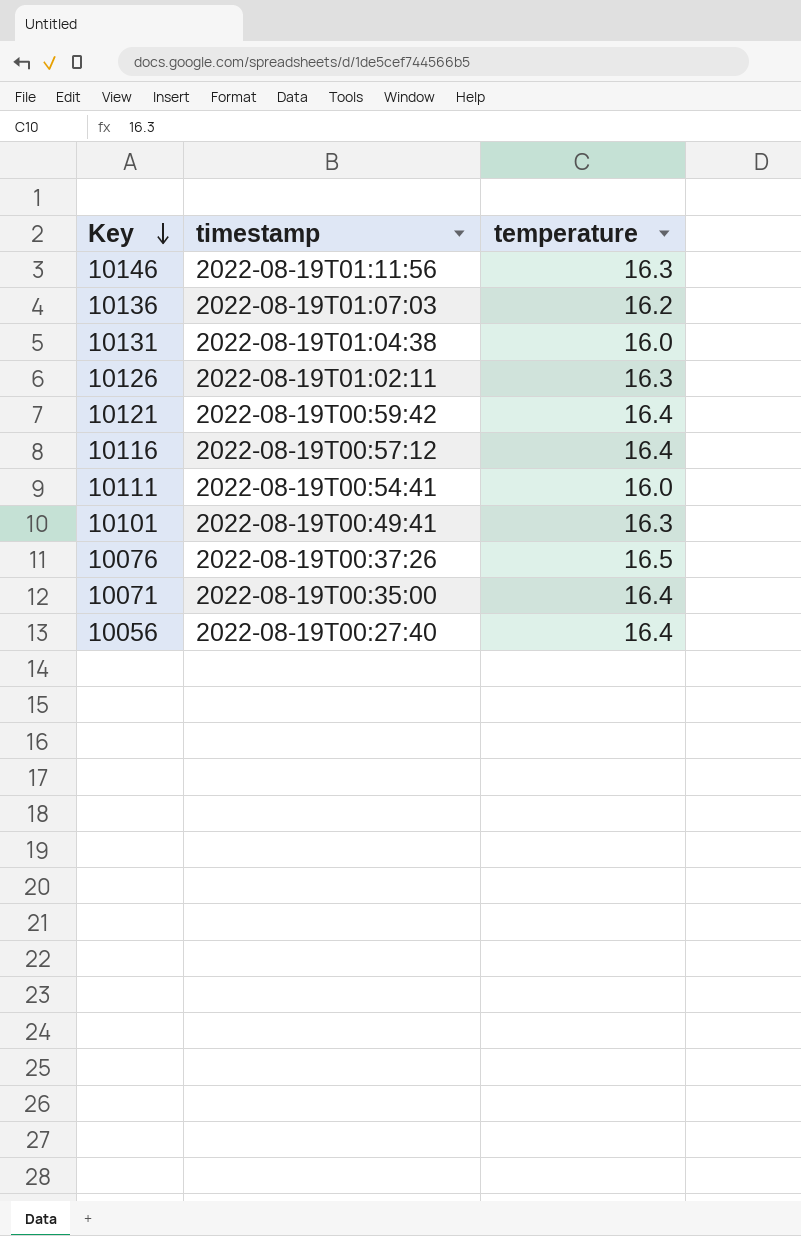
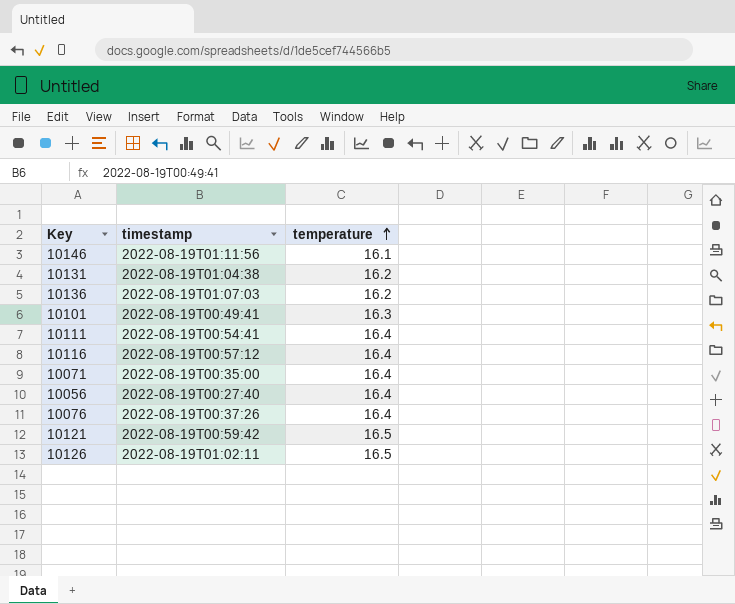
row order: Key descending -> temperature ascending
10146 | temperature: 16.3 -> 16.1
10131 | temperature: 16.0 -> 16.2
10111 | temperature: 16.0 -> 16.4
10076 | temperature: 16.5 -> 16.4
10121 | temperature: 16.4 -> 16.5
10126 | temperature: 16.3 -> 16.5

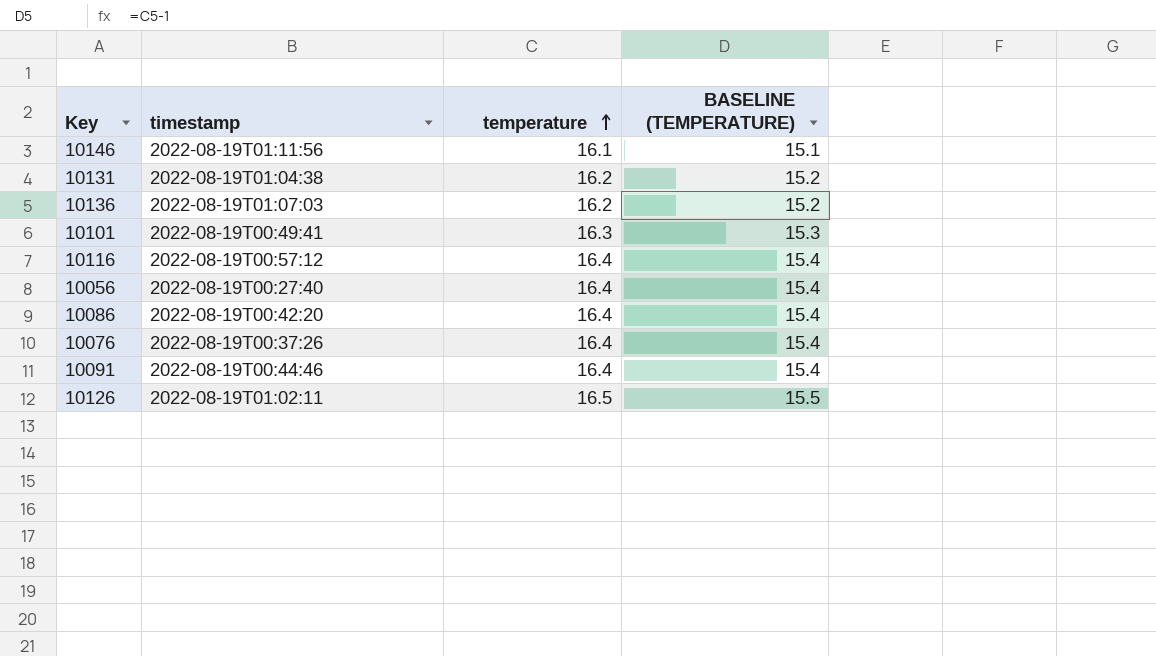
column BASELINE (TEMPERATURE) | formula: none -> [temperature] - 1
row 10111: 2022-08-19T00:54:41 | 16.4 -> none
row 10071: 2022-08-19T00:35:00 | 16.4 -> none
row 10121: 2022-08-19T00:59:42 | 16.5 -> none
row 10086: none -> 2022-08-19T00:42:20 | 16.4 | 15.4
row 10091: none -> 2022-08-19T00:44:46 | 16.4 | 15.4

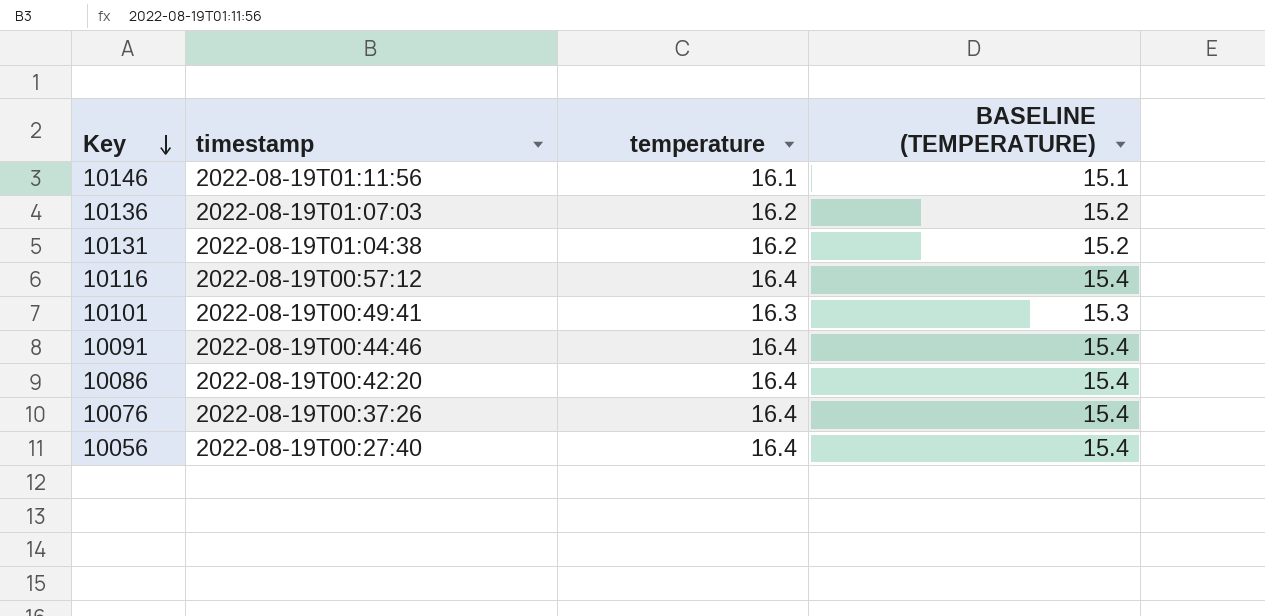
row order: temperature ascending -> Key descending
row 10126: 2022-08-19T01:02:11 | 16.5 | 15.5 -> none

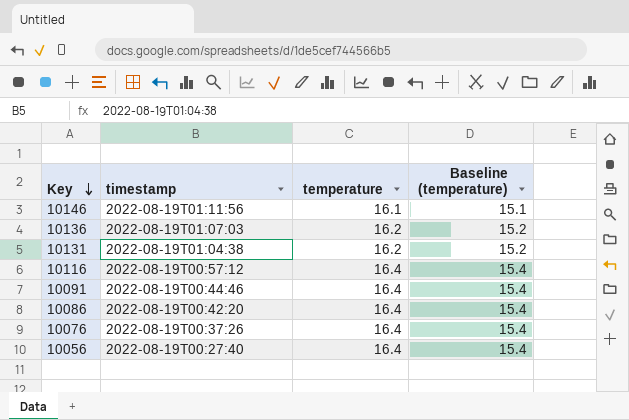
column name: BASELINE (TEMPERATURE) -> Baseline (temperature)
row 10101: 2022-08-19T00:49:41 | 16.3 | 15.3 -> none

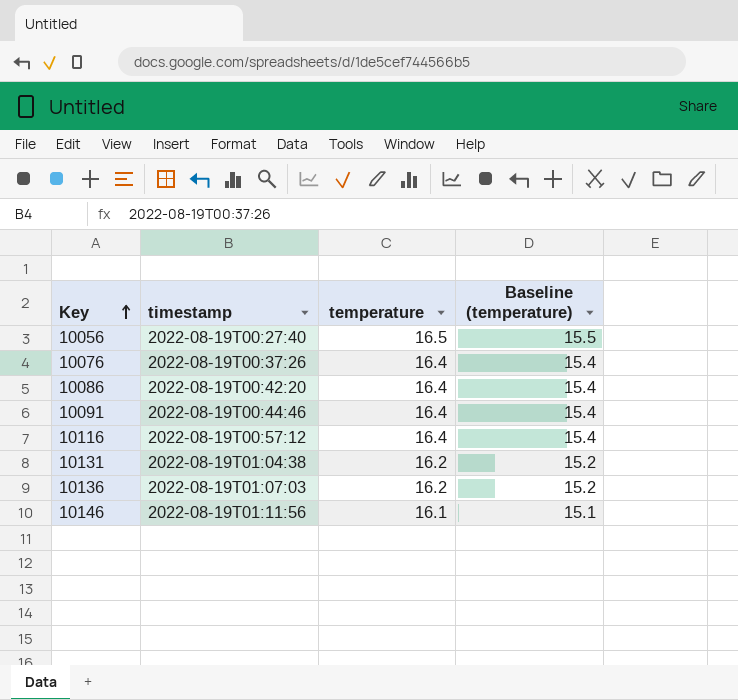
row order: Key descending -> Key ascending
10056 | temperature: 16.4 -> 16.5
10056 | Baseline (temperature): 15.4 -> 15.5

